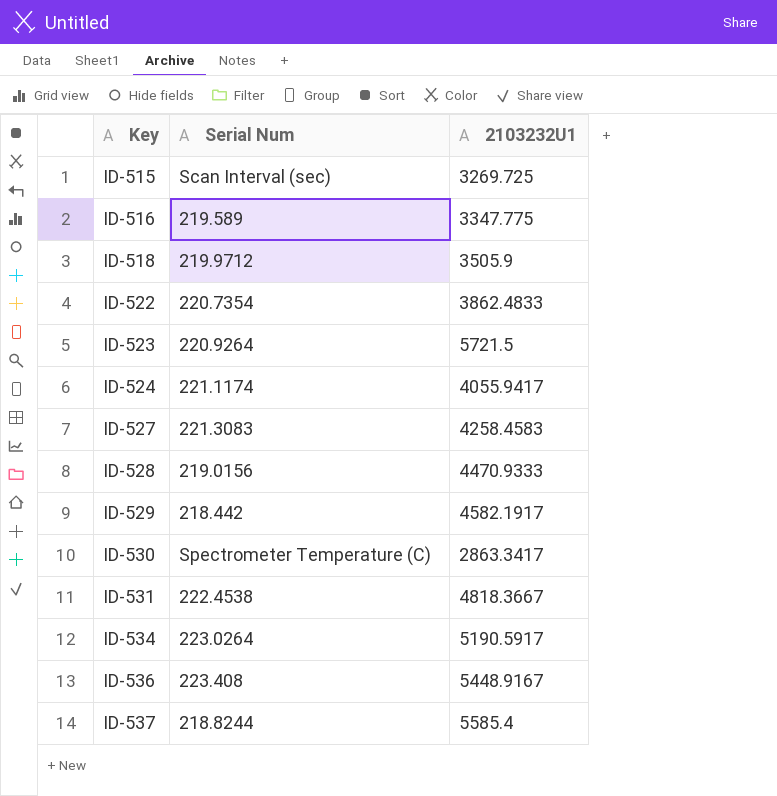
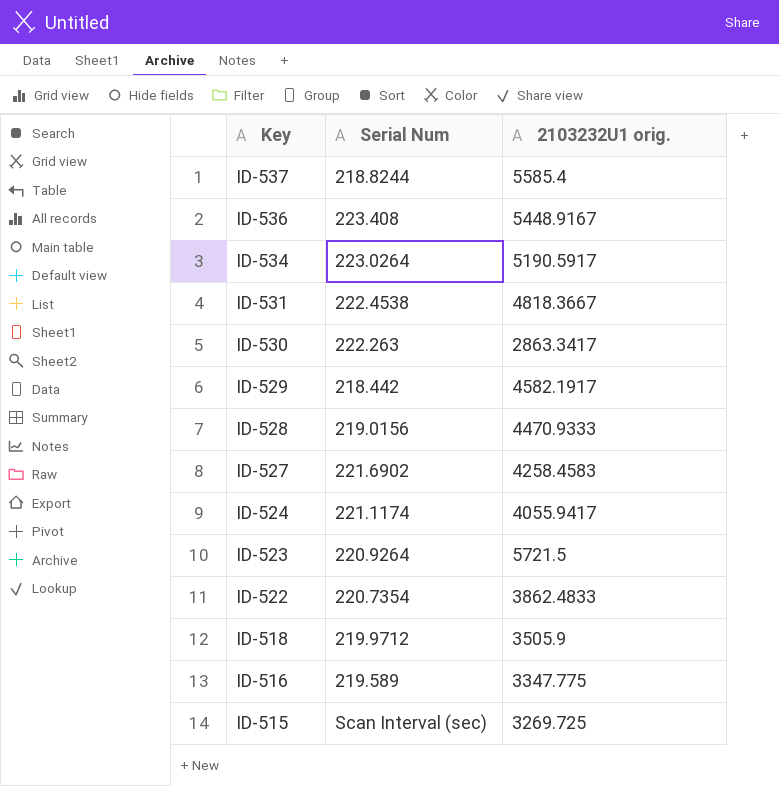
row order: Key ascending -> Key descending
column name: 2103232U1 -> 2103232U1 orig.
ID-530 | Serial Num: Spectrometer Temperature (C) -> 222.263
ID-527 | Serial Num: 221.3083 -> 221.6902

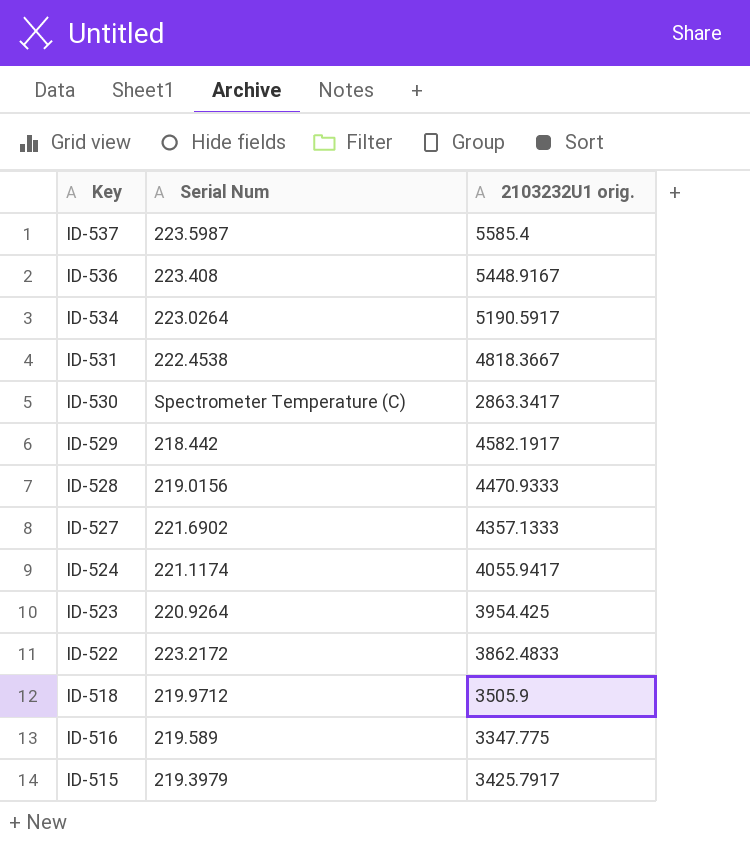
ID-537 | Serial Num: 218.8244 -> 223.5987
ID-530 | Serial Num: 222.263 -> Spectrometer Temperature (C)
ID-527 | 2103232U1 orig.: 4258.4583 -> 4357.1333
ID-523 | 2103232U1 orig.: 5721.5 -> 3954.425
ID-522 | Serial Num: 220.7354 -> 223.2172
ID-515 | Serial Num: Scan Interval (sec) -> 219.3979
ID-515 | 2103232U1 orig.: 3269.725 -> 3425.7917

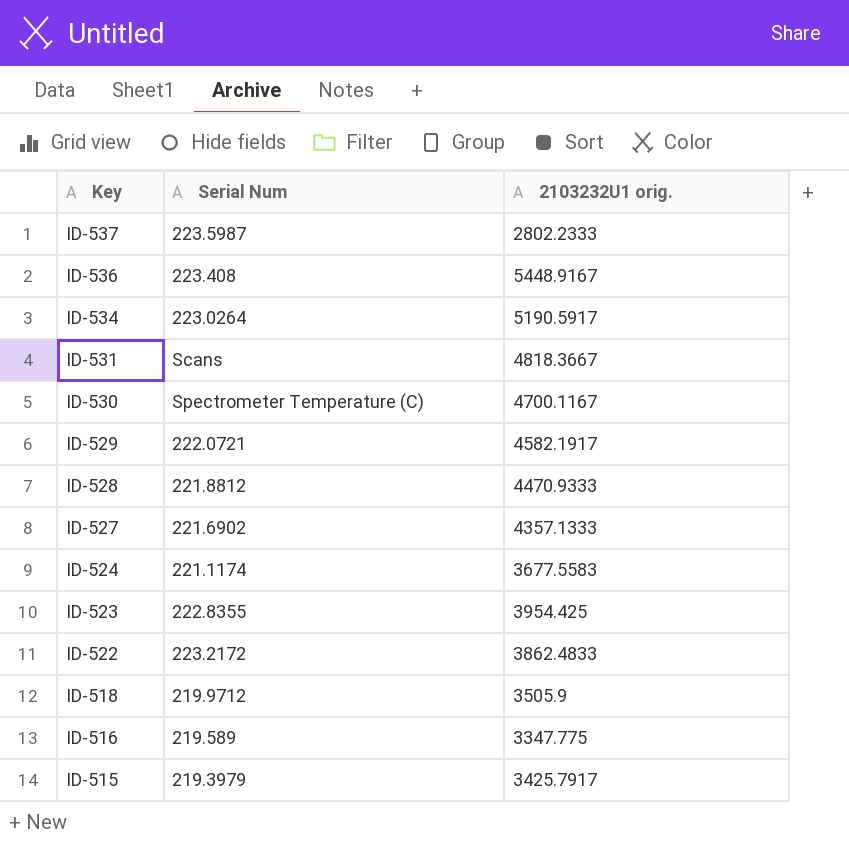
ID-537 | 2103232U1 orig.: 5585.4 -> 2802.2333
ID-531 | Serial Num: 222.4538 -> Scans
ID-530 | 2103232U1 orig.: 2863.3417 -> 4700.1167
ID-529 | Serial Num: 218.442 -> 222.0721
ID-528 | Serial Num: 219.0156 -> 221.8812
ID-524 | 2103232U1 orig.: 4055.9417 -> 3677.5583
ID-523 | Serial Num: 220.9264 -> 222.8355

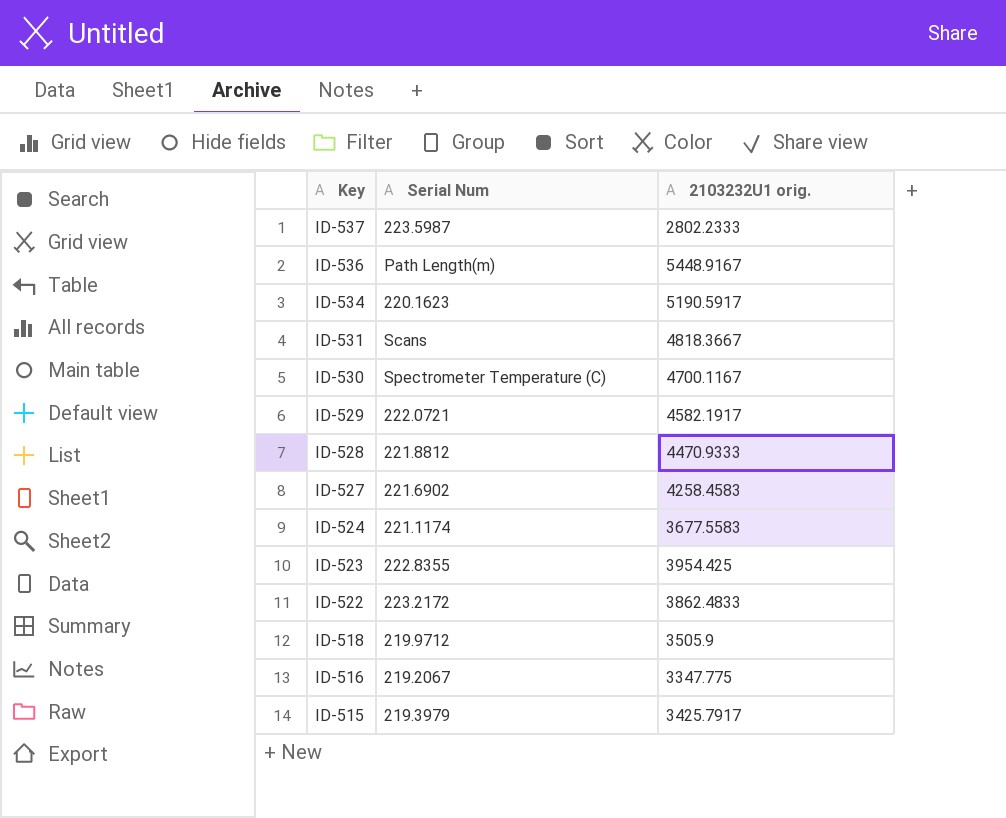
ID-536 | Serial Num: 223.408 -> Path Length(m)
ID-534 | Serial Num: 223.0264 -> 220.1623
ID-527 | 2103232U1 orig.: 4357.1333 -> 4258.4583
ID-516 | Serial Num: 219.589 -> 219.2067

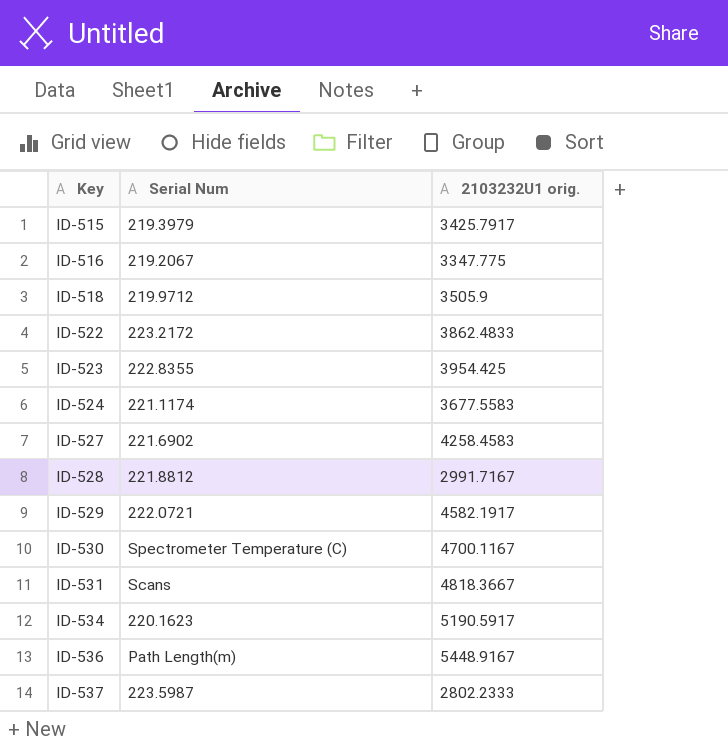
row order: Key descending -> Key ascending
ID-528 | 2103232U1 orig.: 4470.9333 -> 2991.7167

